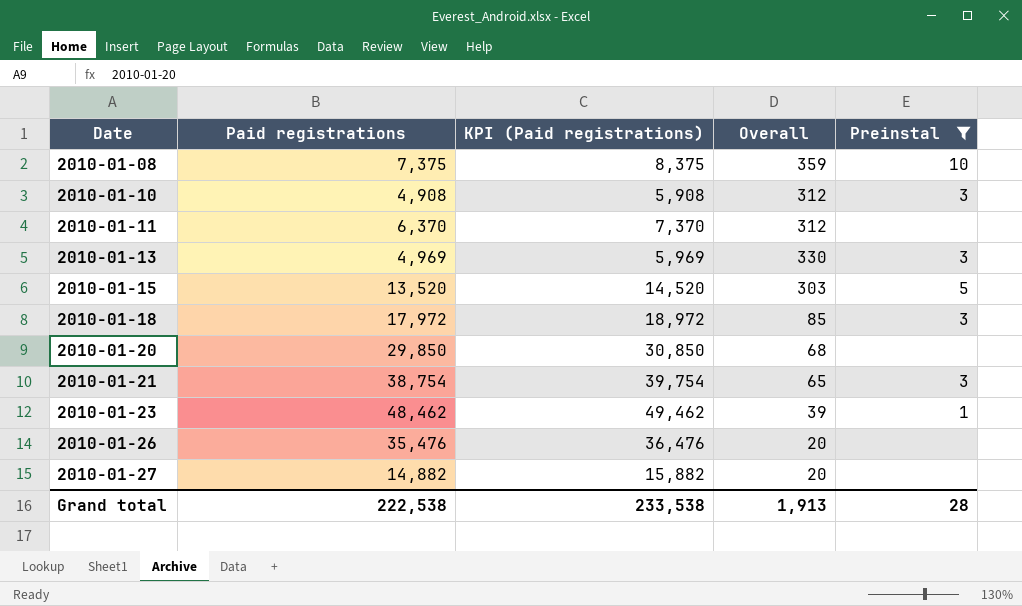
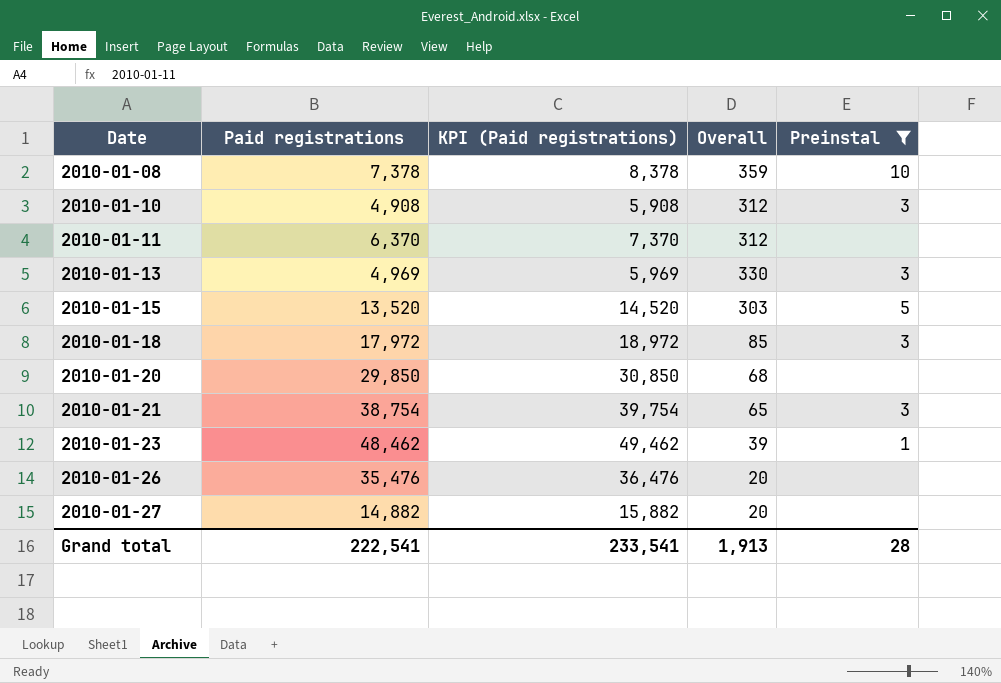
2010-01-08 | Paid registrations: 7,375 -> 7,378
2010-01-08 | KPI (Paid registrations): 8,375 -> 8,378
Grand total | Paid registrations: 222,538 -> 222,541
Grand total | KPI (Paid registrations): 233,538 -> 233,541

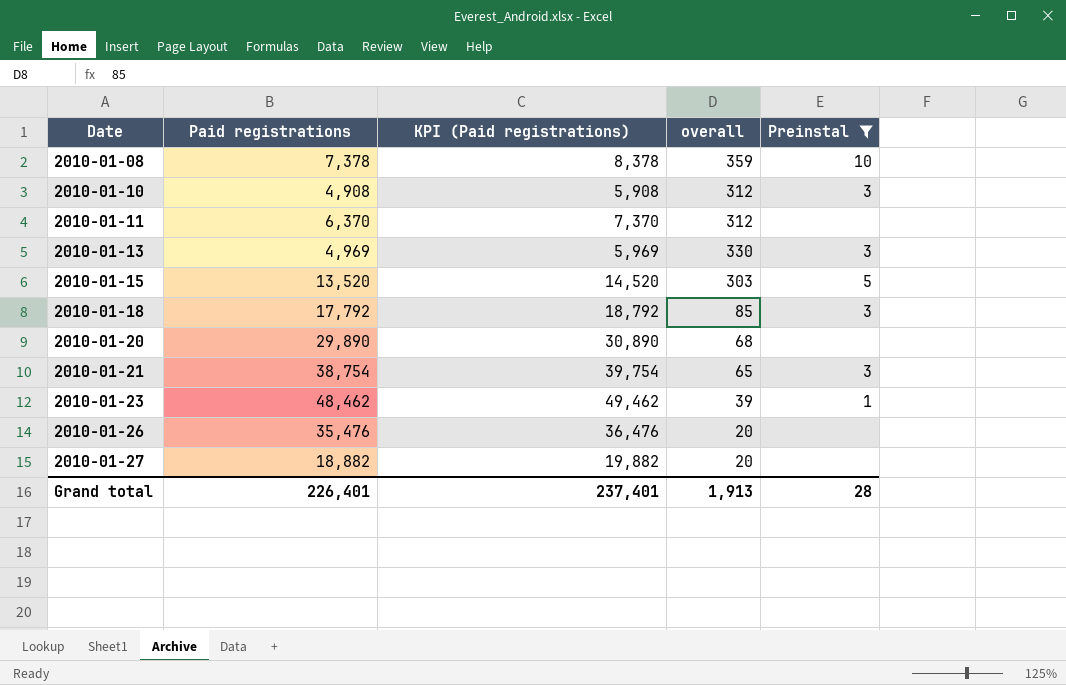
column name: Overall -> overall
2010-01-18 | Paid registrations: 17,972 -> 17,792
2010-01-18 | KPI (Paid registrations): 18,972 -> 18,792
2010-01-20 | Paid registrations: 29,850 -> 29,890
2010-01-20 | KPI (Paid registrations): 30,850 -> 30,890
2010-01-27 | Paid registrations: 14,882 -> 18,882
2010-01-27 | KPI (Paid registrations): 15,882 -> 19,882
Grand total | Paid registrations: 222,541 -> 226,401
Grand total | KPI (Paid registrations): 233,541 -> 237,401

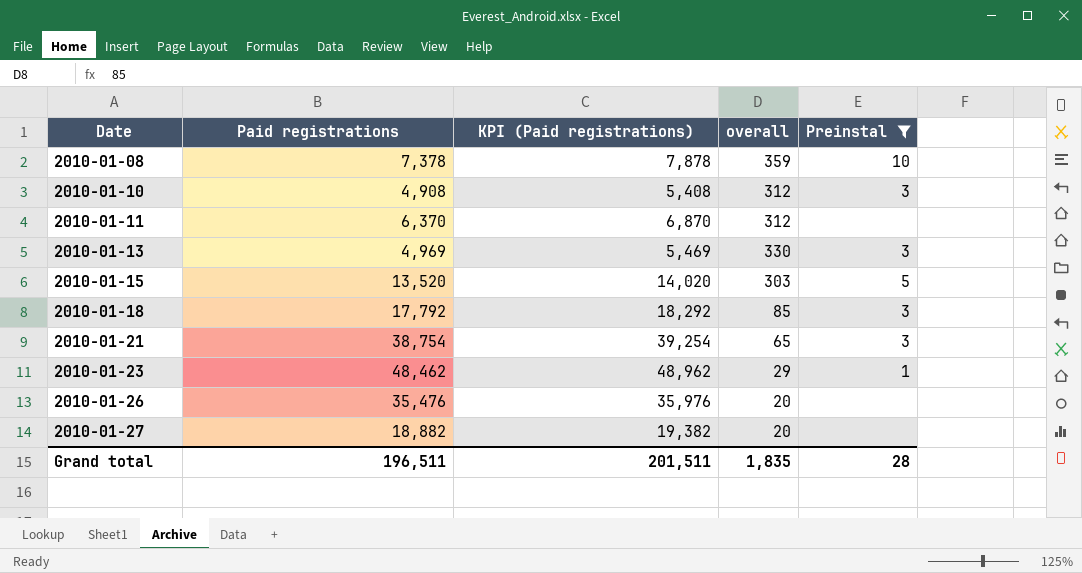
column KPI (Paid registrations) | formula: [Paid registrations] + 1000 -> [Paid registrations] + 500
row 2010-01-20: 29,890 | 30,890 | 68 | none -> none
2010-01-23 | overall: 39 -> 29
Grand total | Paid registrations: 226,401 -> 196,511
Grand total | KPI (Paid registrations): 237,401 -> 201,511
Grand total | overall: 1,913 -> 1,835

